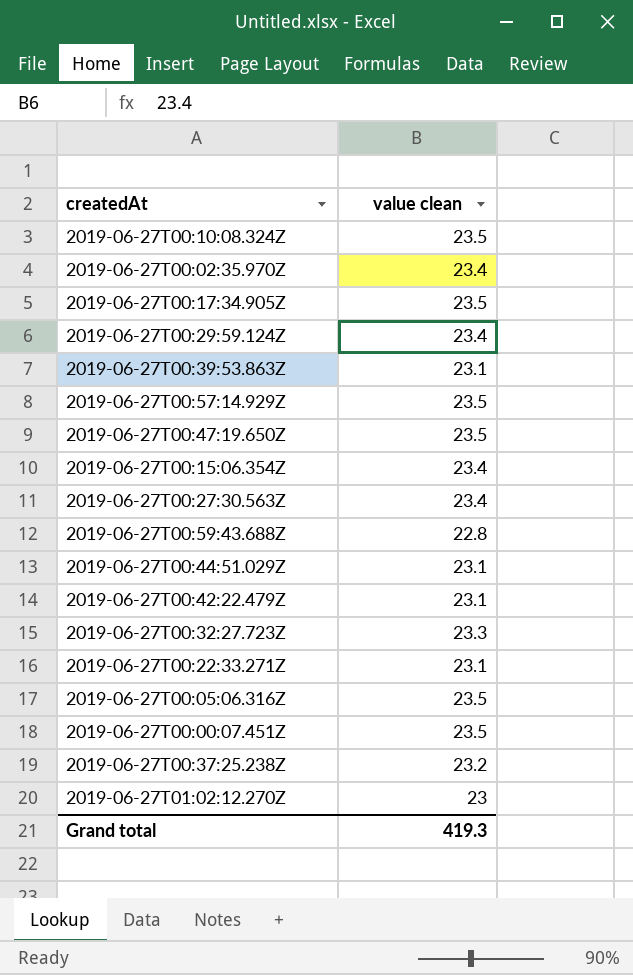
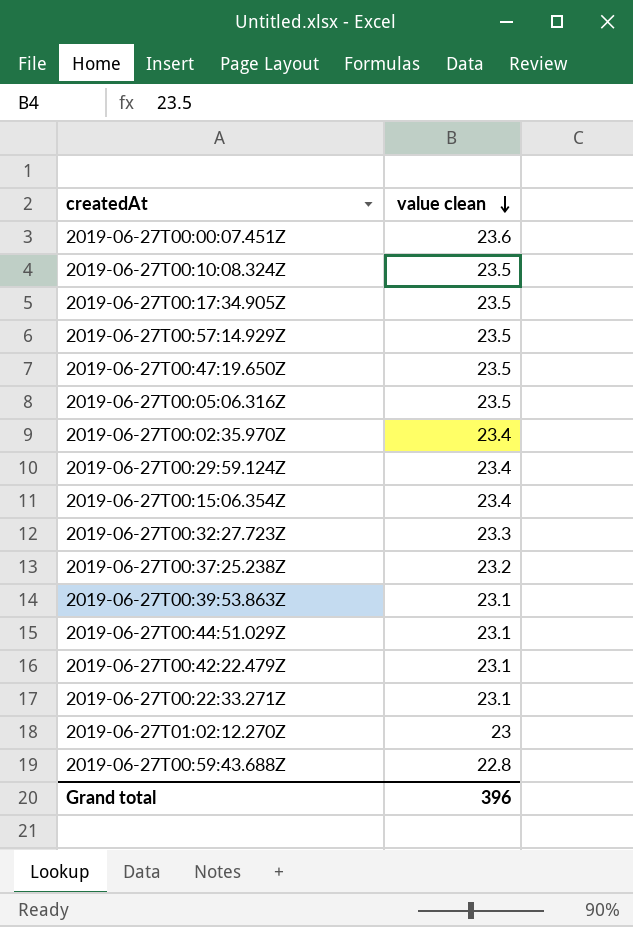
row order: none -> value clean descending
row 2019-06-27T00:27:30.563Z: 23.4 -> none
2019-06-27T00:00:07.451Z | value clean: 23.5 -> 23.6
Grand total | value clean: 419.3 -> 396

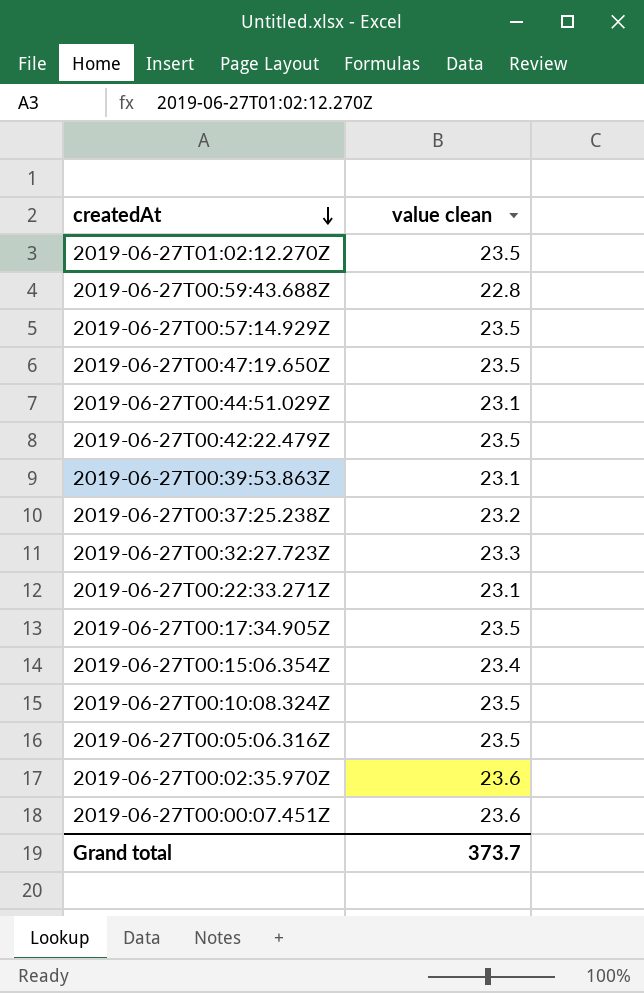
row order: value clean descending -> createdAt descending
row 2019-06-27T00:29:59.124Z: 23.4 -> none
2019-06-27T01:02:12.270Z | value clean: 23 -> 23.5
2019-06-27T00:42:22.479Z | value clean: 23.1 -> 23.5
2019-06-27T00:02:35.970Z | value clean: 23.4 -> 23.6
Grand total | value clean: 396 -> 373.7

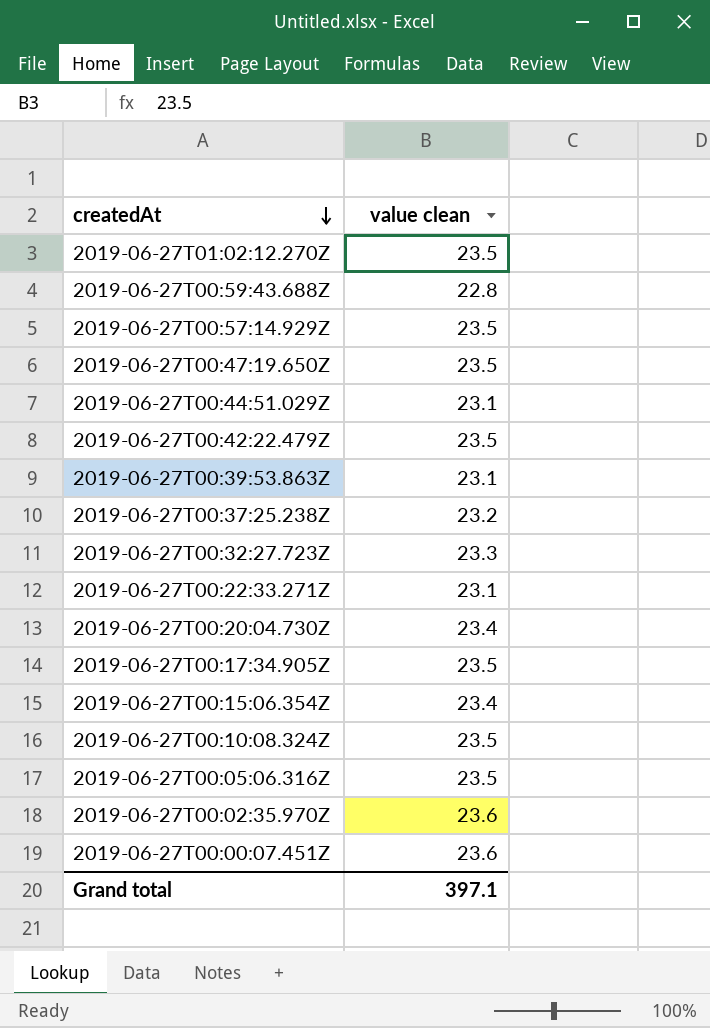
row 2019-06-27T00:20:04.730Z: none -> 23.4
Grand total | value clean: 373.7 -> 397.1

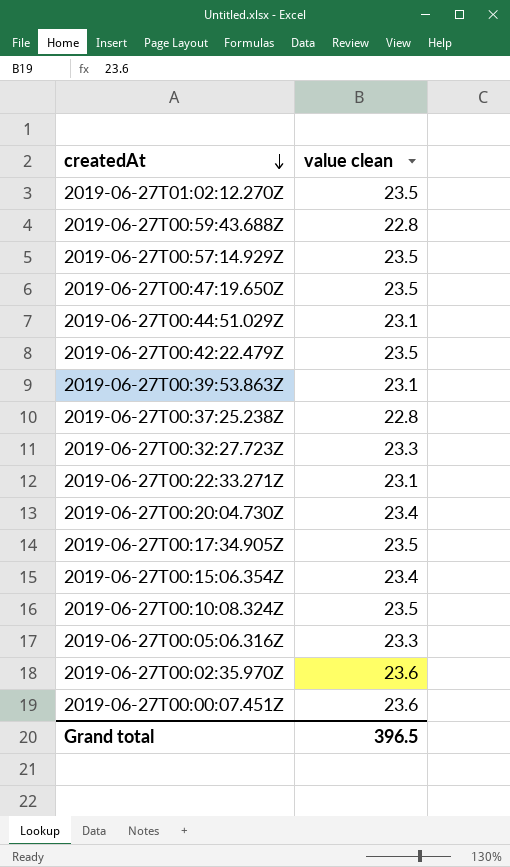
2019-06-27T00:37:25.238Z | value clean: 23.2 -> 22.8
2019-06-27T00:05:06.316Z | value clean: 23.5 -> 23.3
Grand total | value clean: 397.1 -> 396.5

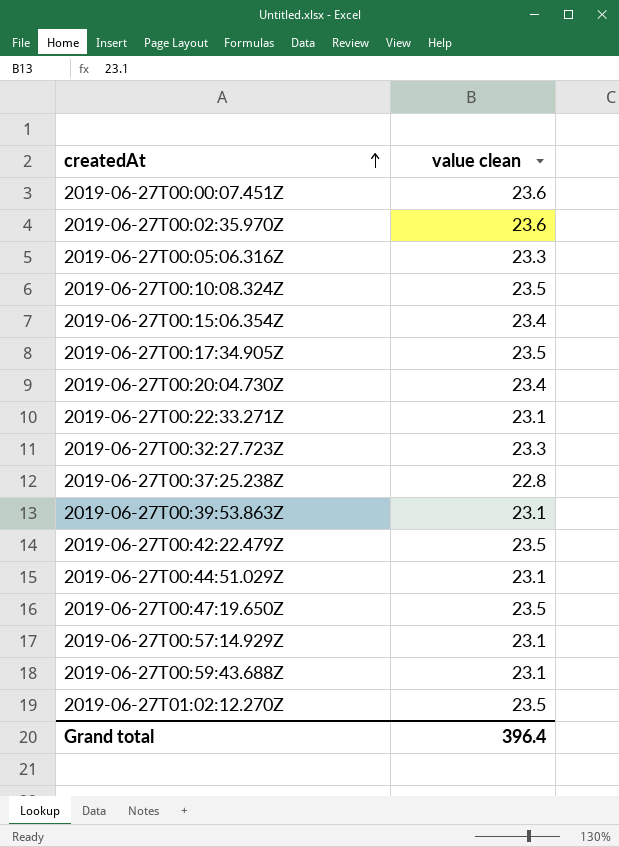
row order: createdAt descending -> createdAt ascending
2019-06-27T00:57:14.929Z | value clean: 23.5 -> 23.1
2019-06-27T00:59:43.688Z | value clean: 22.8 -> 23.1
Grand total | value clean: 396.5 -> 396.4

